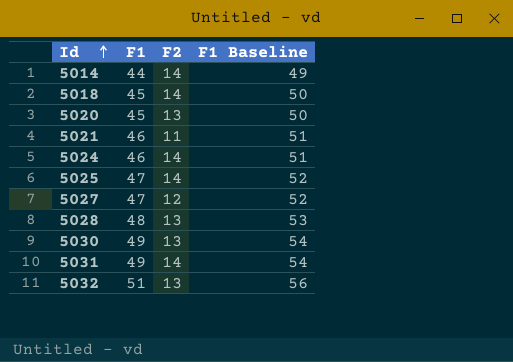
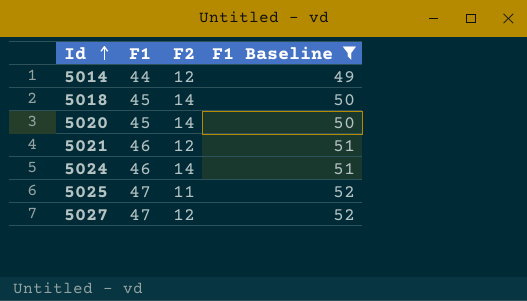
filter: none -> F1 Baseline <= 52
5014 | F2: 14 -> 12
5020 | F2: 13 -> 14
5021 | F2: 11 -> 12
5025 | F2: 14 -> 11

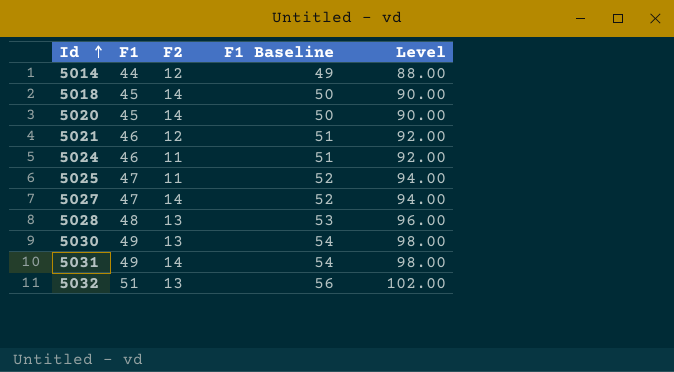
filter: F1 Baseline <= 52 -> none
column Level | formula: none -> [F1] * 2
5024 | F2: 14 -> 11
5027 | F2: 12 -> 14

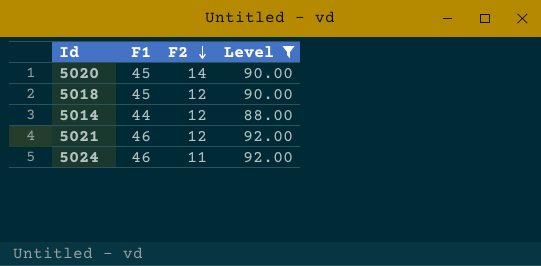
filter: none -> Level <= 92.00
row order: Id ascending -> F2 descending
column F1 Baseline | formula: [F1] + 5 -> none
5018 | F2: 14 -> 12

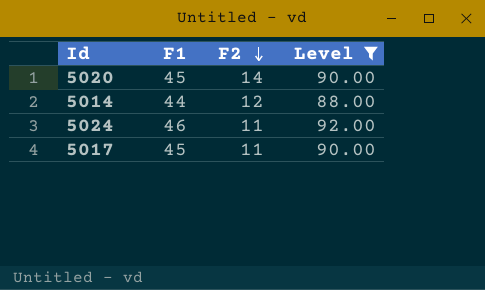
row 5018: 45 | 12 | 90.00 -> none
row 5021: 46 | 12 | 92.00 -> none
row 5017: none -> 45 | 11 | 90.00

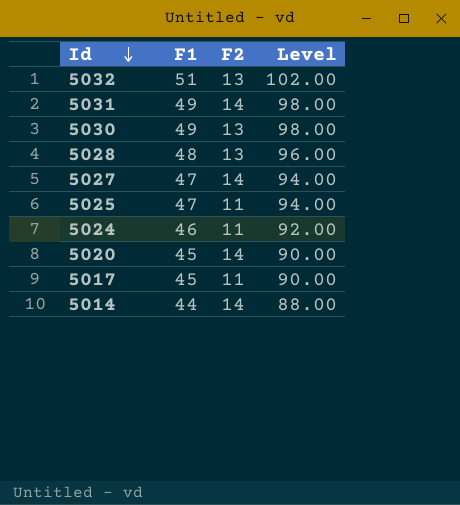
filter: Level <= 92.00 -> none
row order: F2 descending -> Id descending
5014 | F2: 12 -> 14

